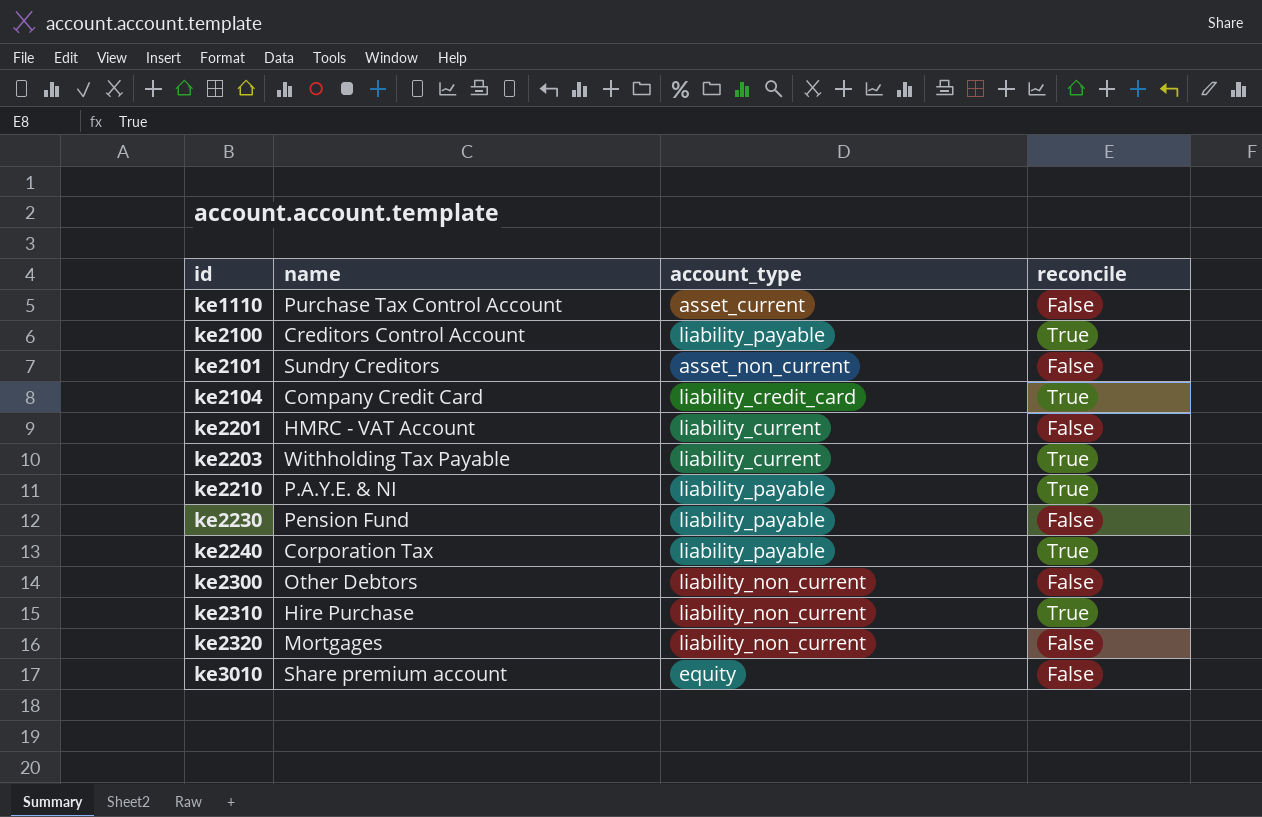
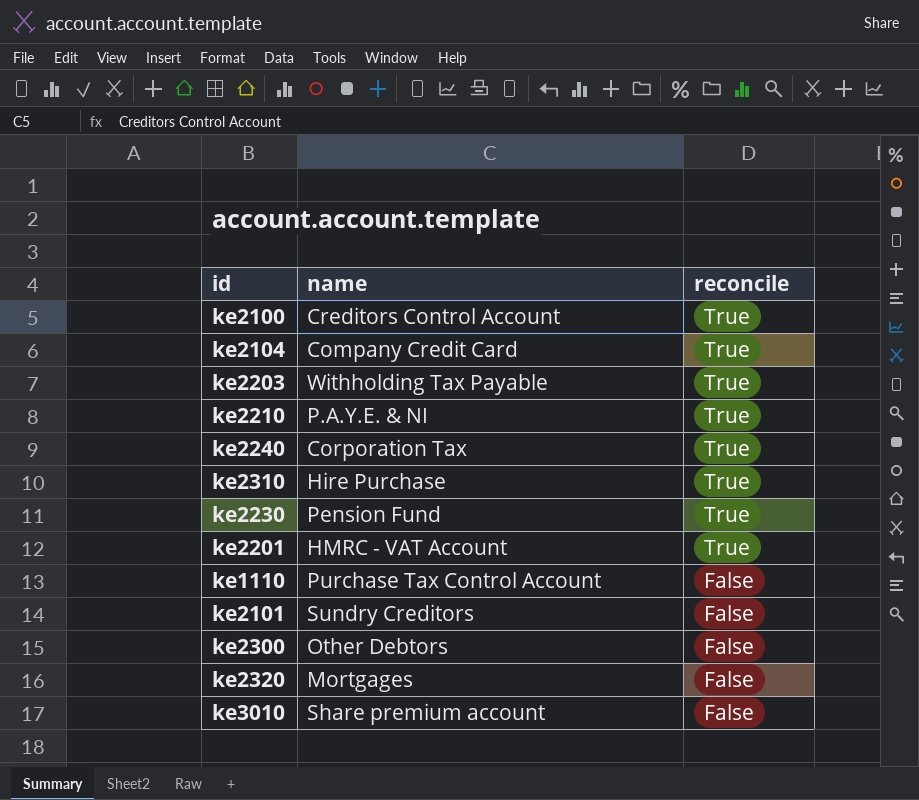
row order: id ascending -> reconcile descending
column account_type | position: 3 -> none
ke2230 | reconcile: False -> True
ke2201 | reconcile: False -> True

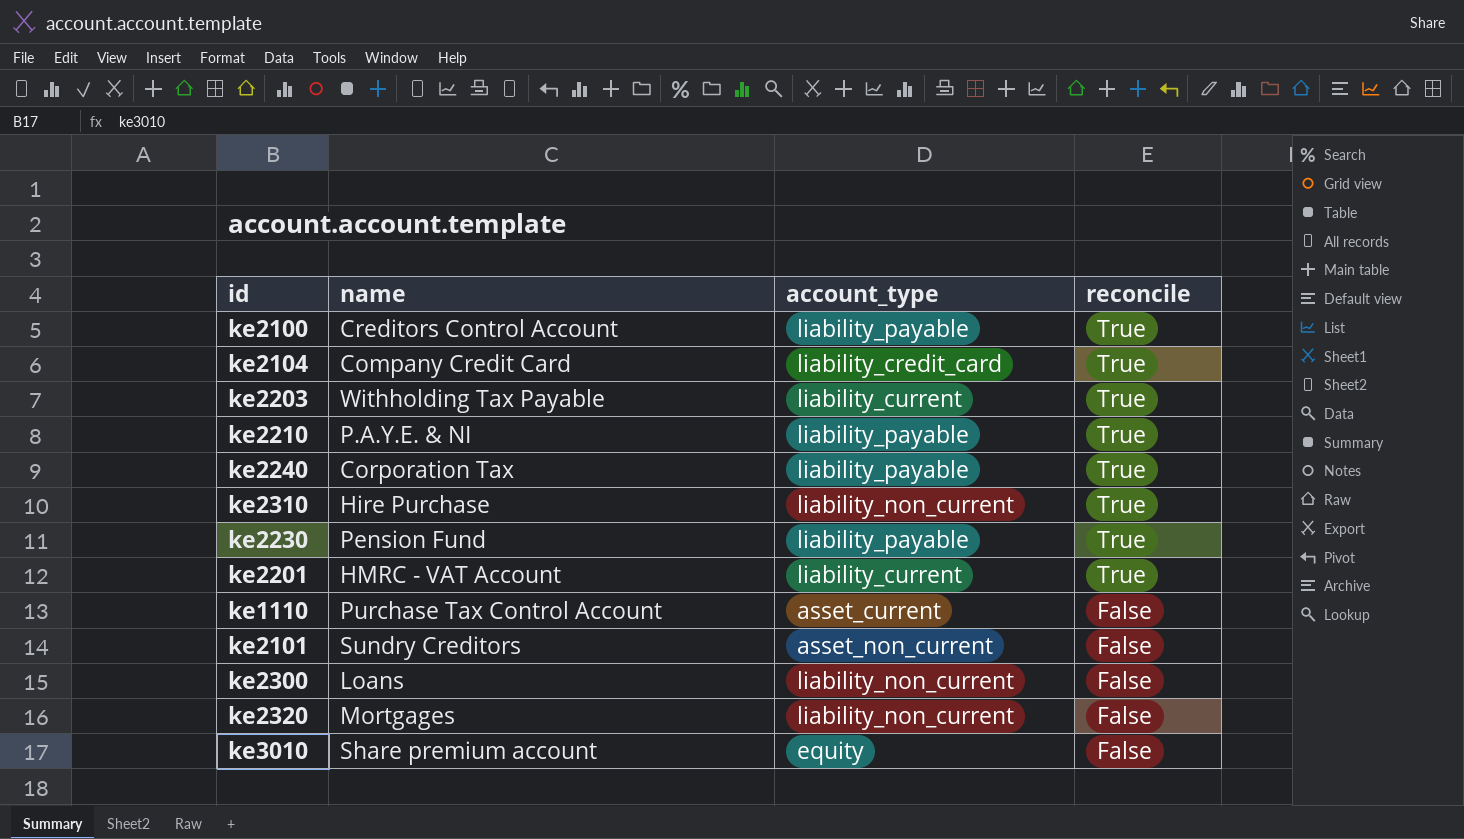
column account_type | position: none -> 3
ke2300 | name: Other Debtors -> Loans

